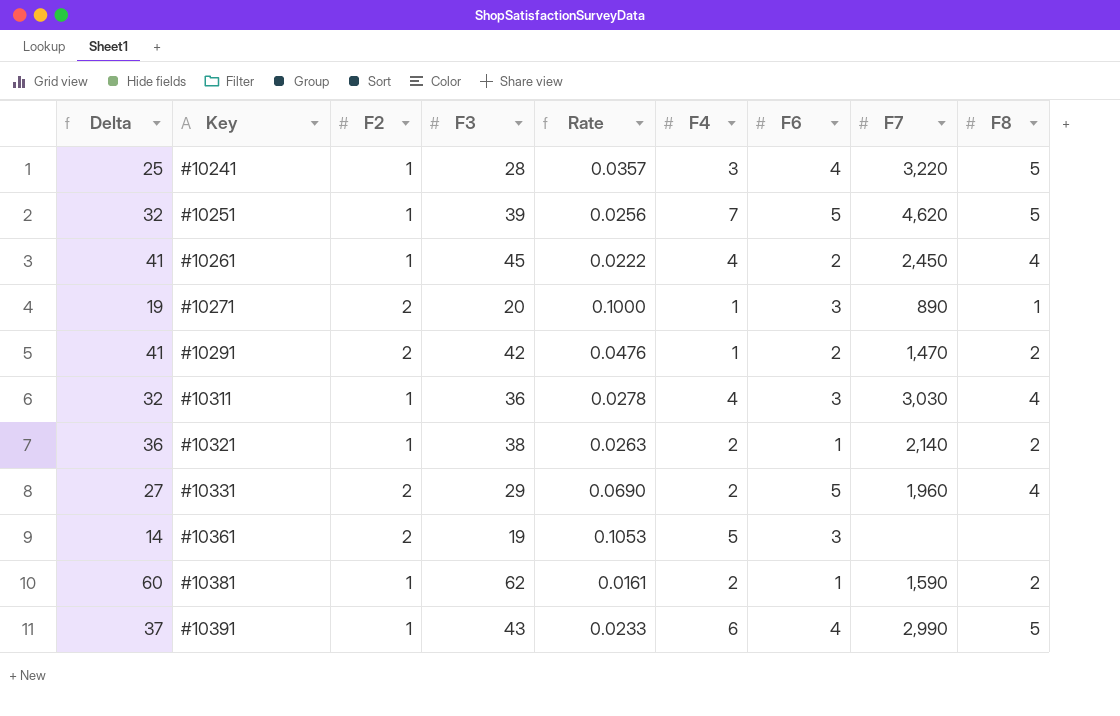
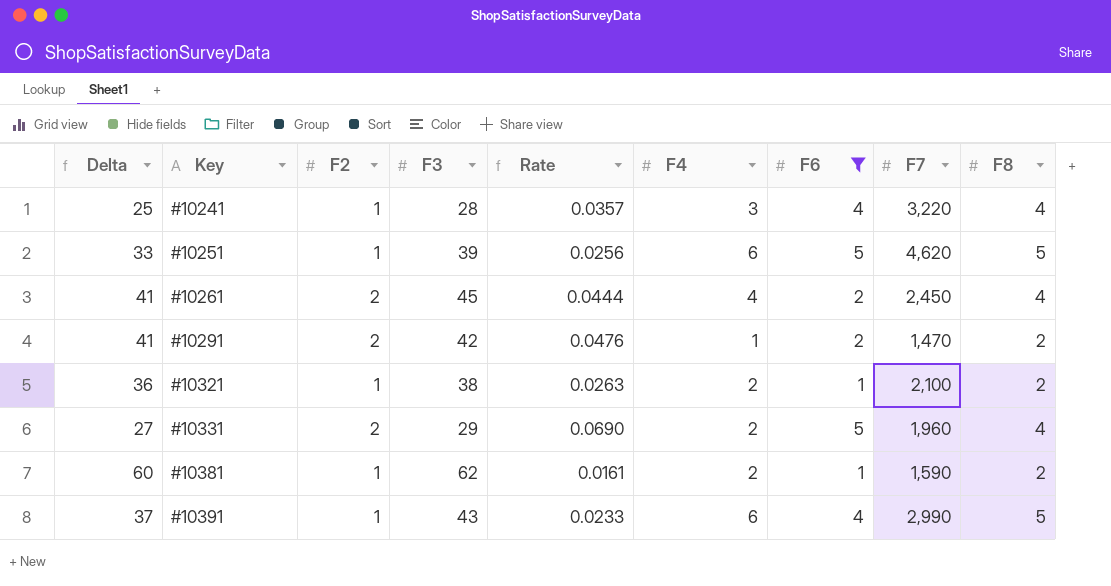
filter: none -> F6 != 3
#10241 | F8: 5 -> 4
#10251 | Delta: 32 -> 33
#10251 | F4: 7 -> 6
#10261 | F2: 1 -> 2
#10261 | Rate: 0.0222 -> 0.0444
#10321 | F7: 2,140 -> 2,100

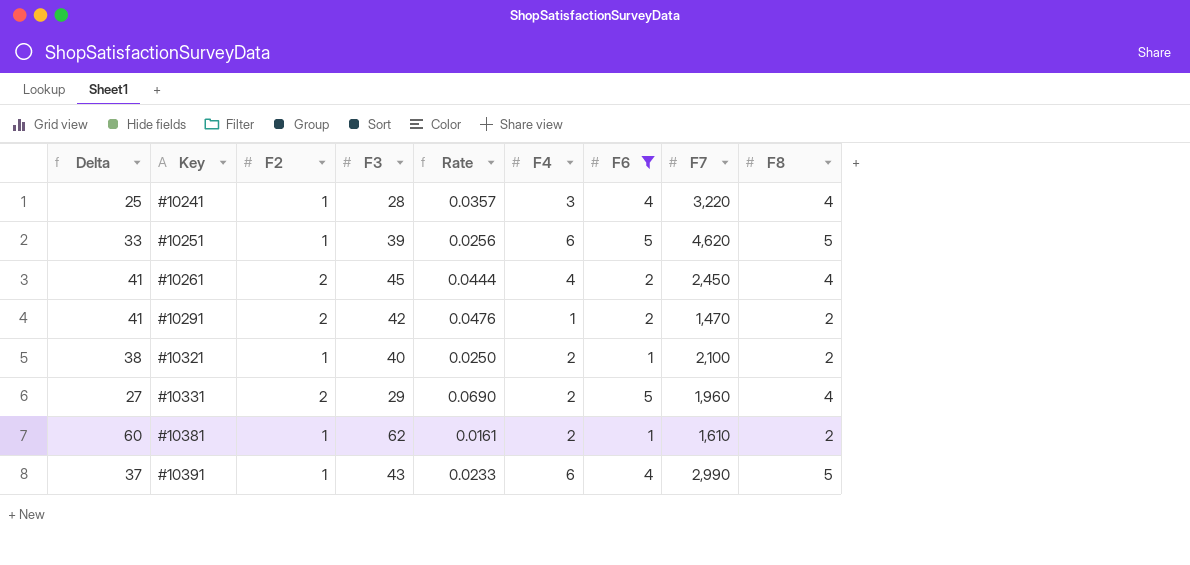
#10321 | Delta: 36 -> 38
#10321 | F3: 38 -> 40
#10321 | Rate: 0.0263 -> 0.0250
#10381 | F7: 1,590 -> 1,610

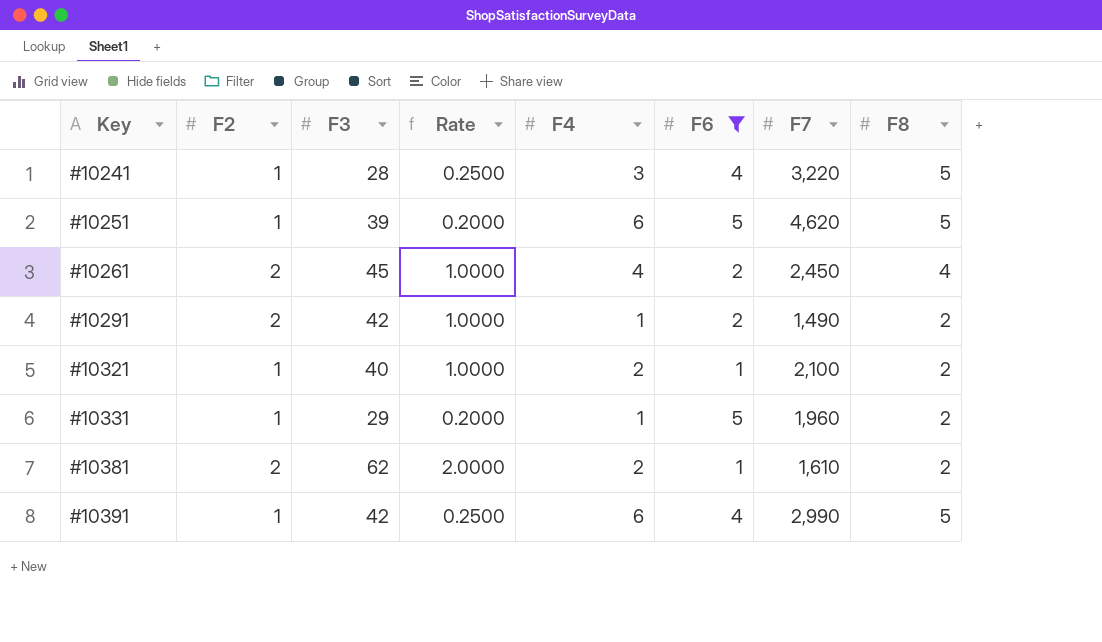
column Delta | formula: [F3] - [F4] -> none
column Rate | formula: [F2] / [F3] -> [F2] / [F6]
#10241 | F8: 4 -> 5
#10291 | F7: 1,470 -> 1,490
#10331 | F2: 2 -> 1
#10331 | F4: 2 -> 1
#10331 | F8: 4 -> 2
#10381 | F2: 1 -> 2
#10391 | F3: 43 -> 42

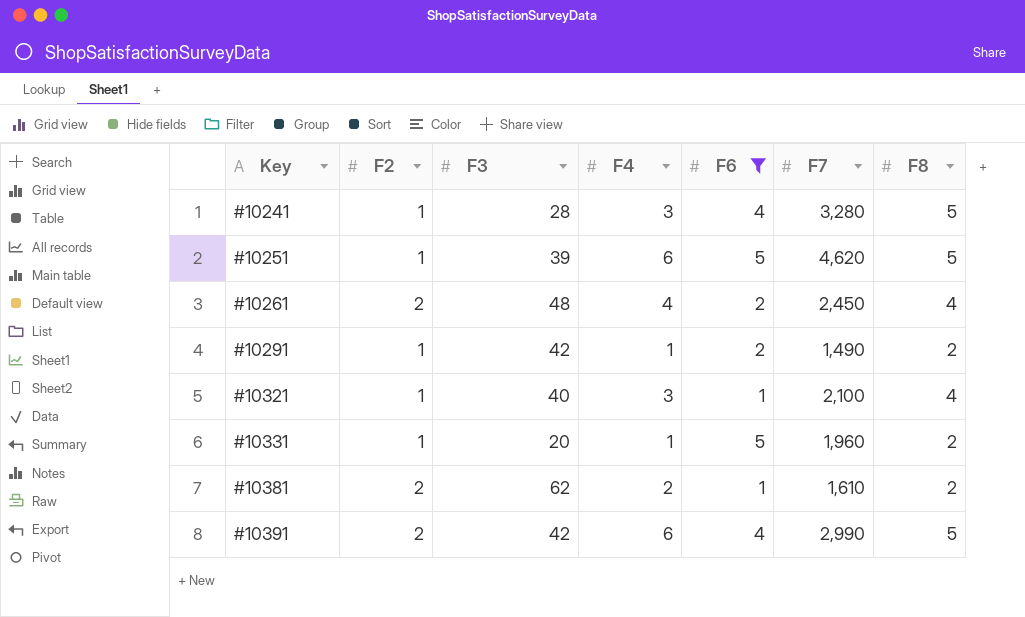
column Rate | formula: [F2] / [F6] -> none
#10241 | F7: 3,220 -> 3,280
#10261 | F3: 45 -> 48
#10291 | F2: 2 -> 1
#10321 | F4: 2 -> 3
#10321 | F8: 2 -> 4
#10331 | F3: 29 -> 20
#10391 | F2: 1 -> 2

